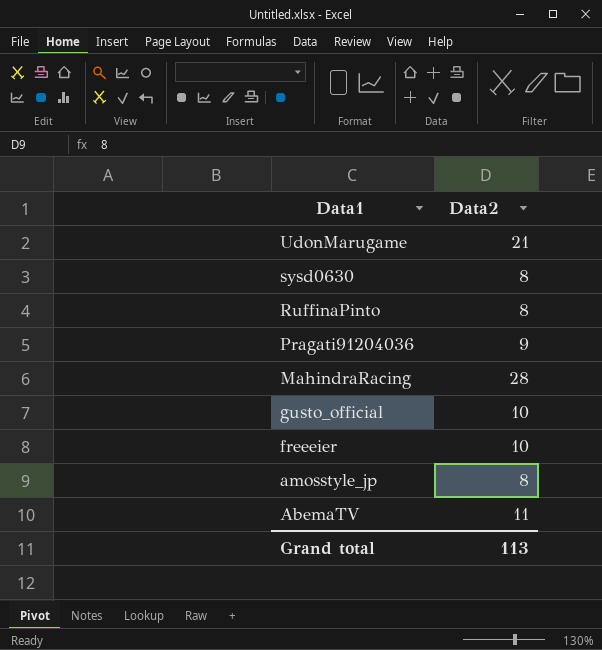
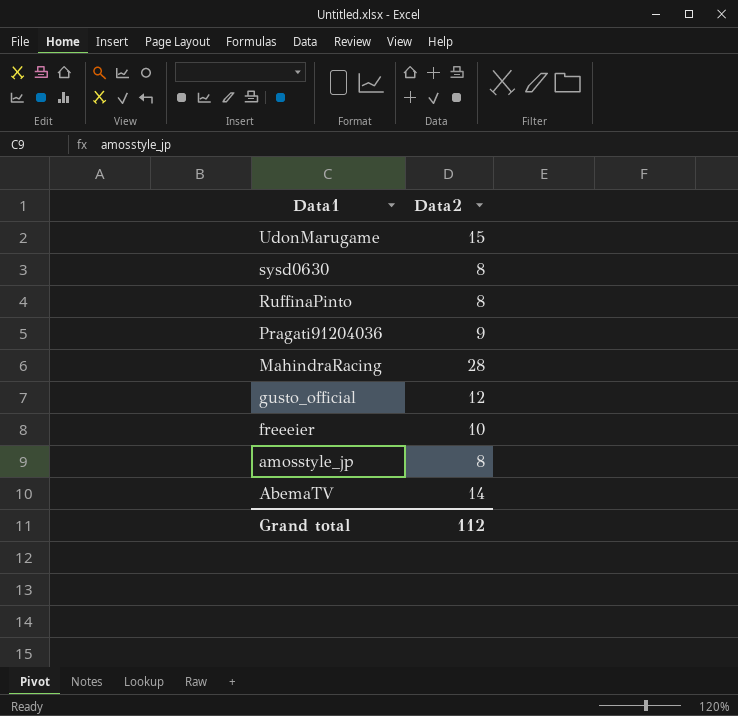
UdonMarugame | Data2: 21 -> 15
gusto_official | Data2: 10 -> 12
AbemaTV | Data2: 11 -> 14
Grand total | Data2: 113 -> 112

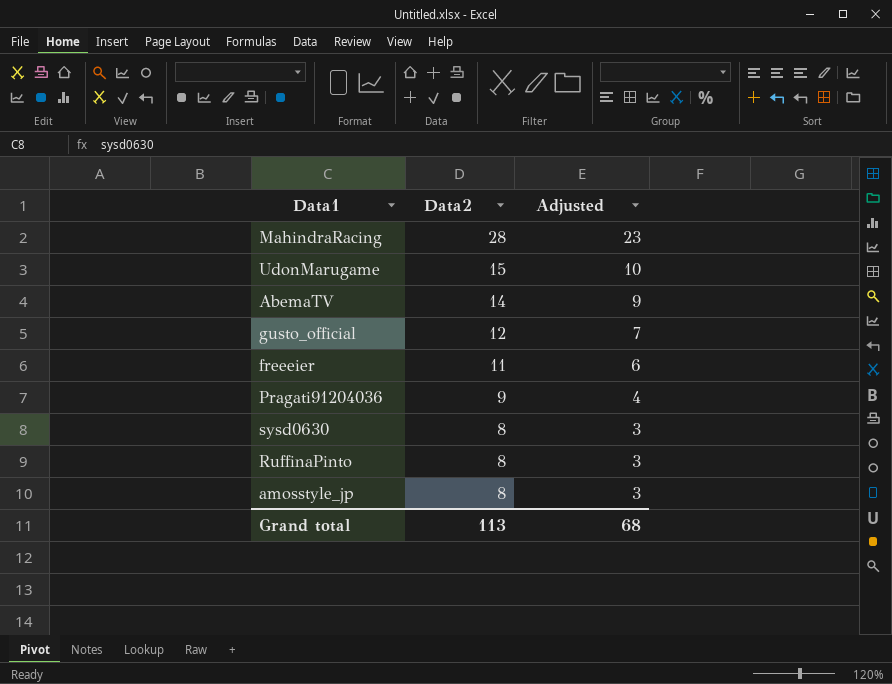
row order: Data1 descending -> Data2 descending
column Adjusted | formula: none -> [Data2] - 5
freeeier | Data2: 10 -> 11
Grand total | Data2: 112 -> 113

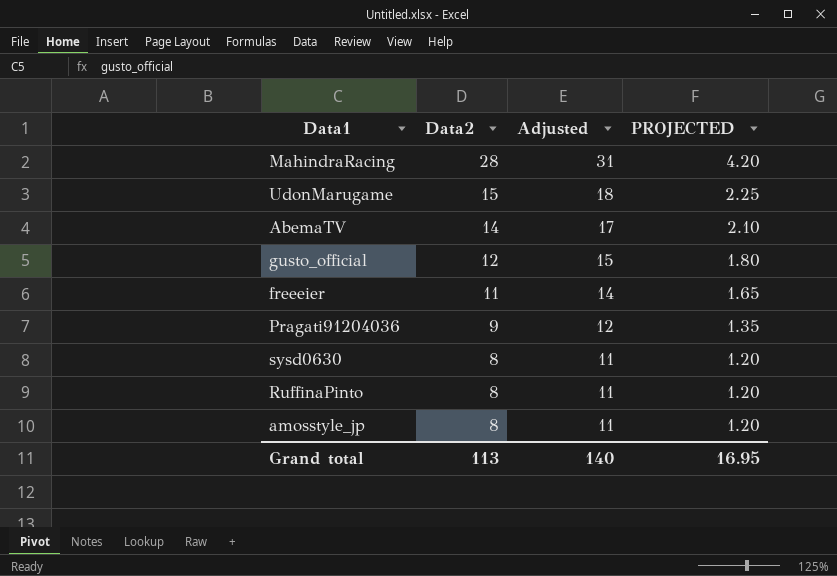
column Adjusted | formula: [Data2] - 5 -> [Data2] + 3
column PROJECTED | formula: none -> [Data2] * 0.15
Grand total | Adjusted: 68 -> 140

